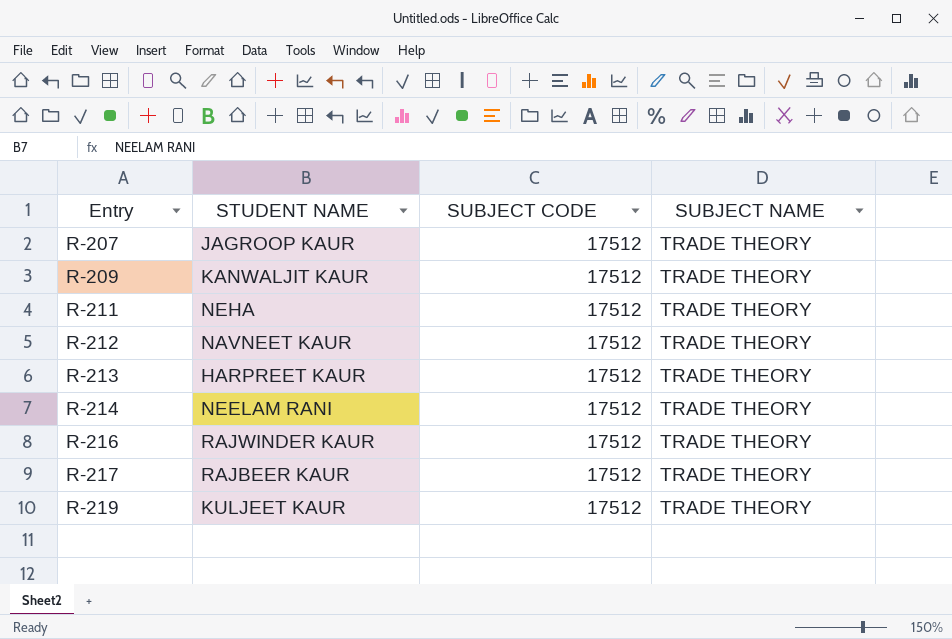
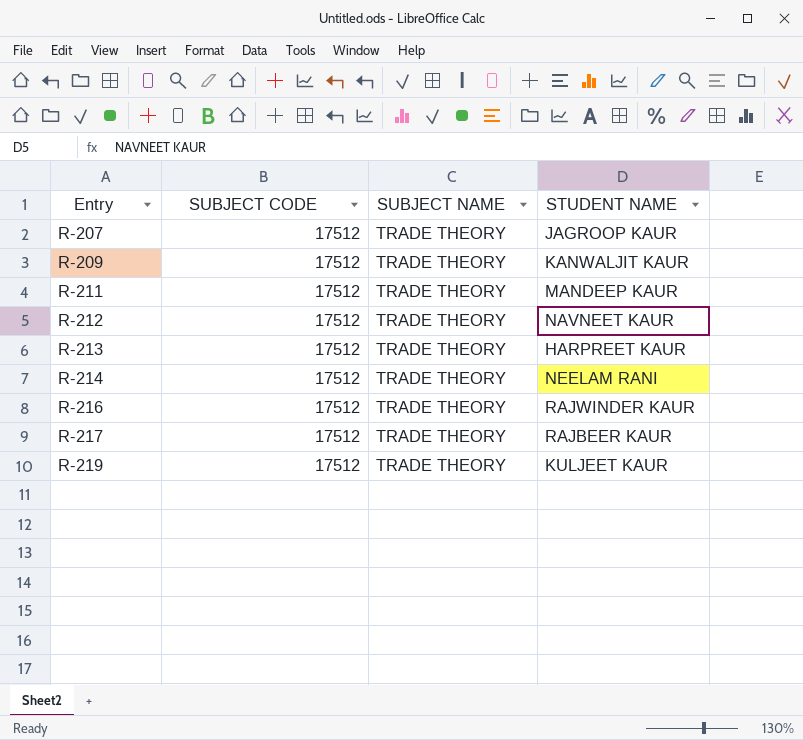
column STUDENT NAME | position: 2 -> 4
R-211 | STUDENT NAME: NEHA -> MANDEEP KAUR

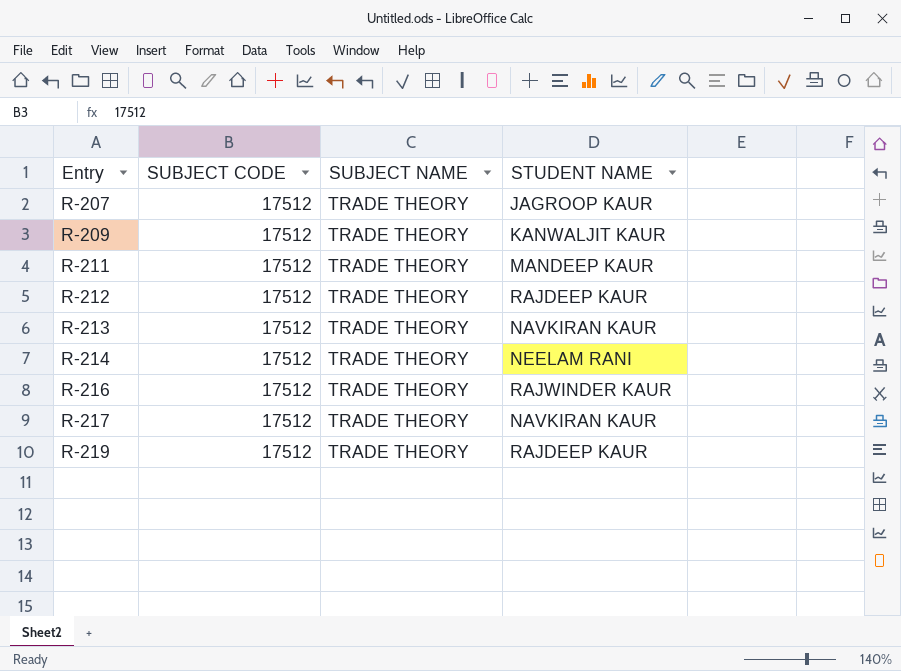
R-212 | STUDENT NAME: NAVNEET KAUR -> RAJDEEP KAUR
R-213 | STUDENT NAME: HARPREET KAUR -> NAVKIRAN KAUR
R-217 | STUDENT NAME: RAJBEER KAUR -> NAVKIRAN KAUR
R-219 | STUDENT NAME: KULJEET KAUR -> RAJDEEP KAUR

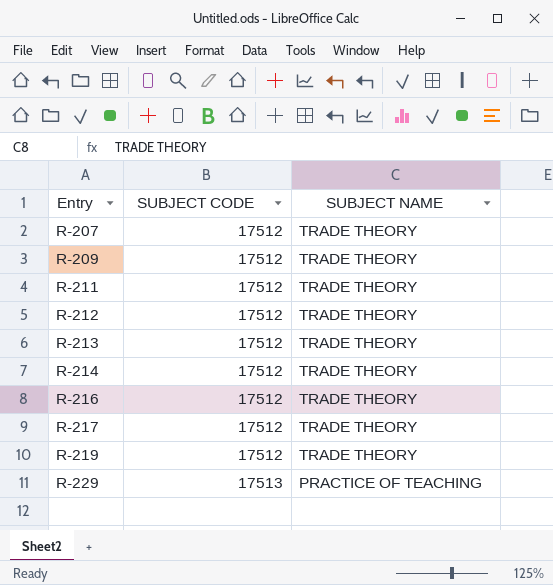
column STUDENT NAME | position: 4 -> none
row R-229: none -> 17513 | PRACTICE OF TEACHING

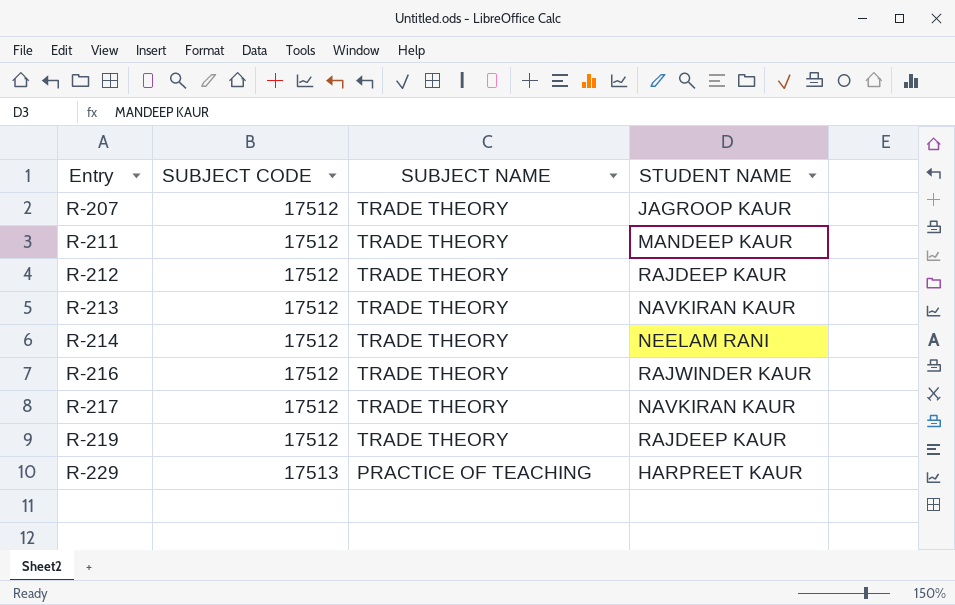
column STUDENT NAME | position: none -> 4
row R-209: 17512 | TRADE THEORY -> none

